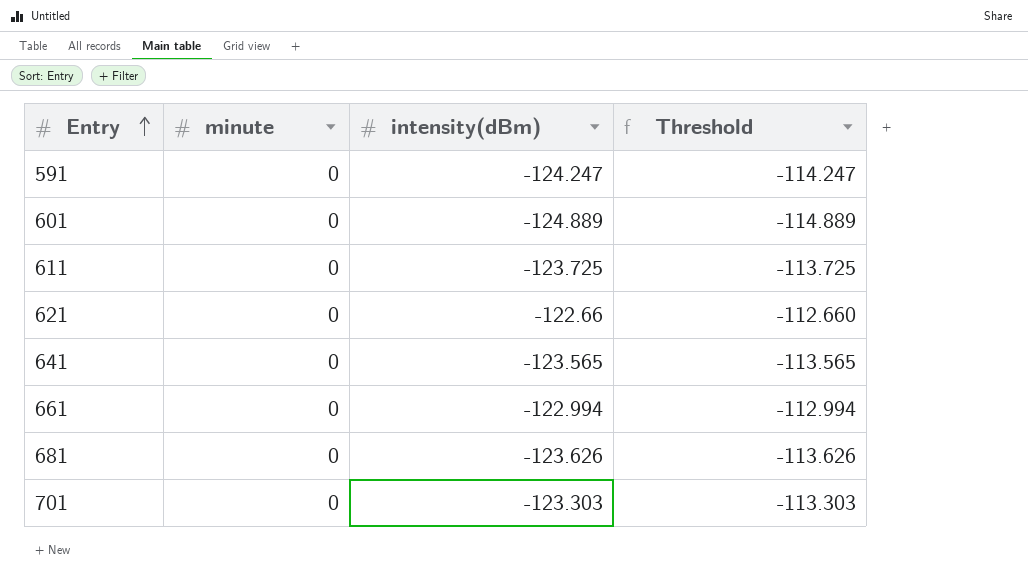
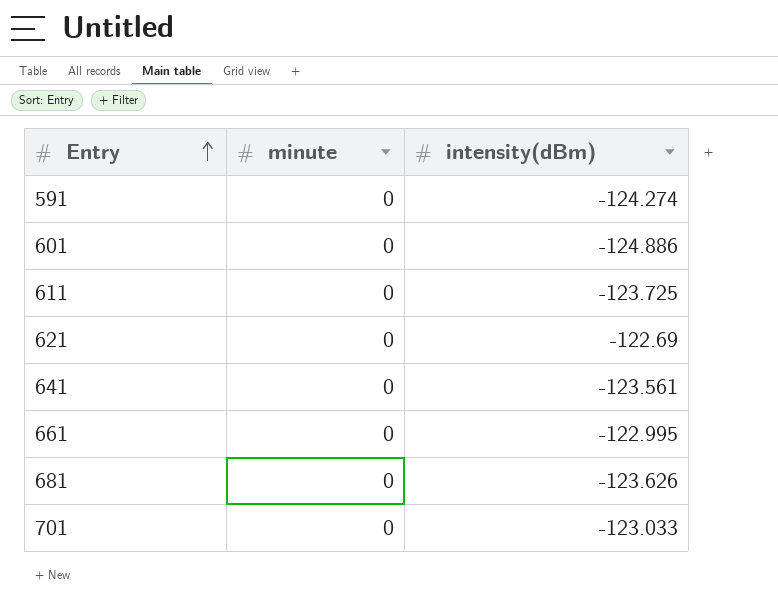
column Threshold | formula: [intensity(dBm)] + 10 -> none
591 | intensity(dBm): -124.247 -> -124.274
601 | intensity(dBm): -124.889 -> -124.886
621 | intensity(dBm): -122.66 -> -122.69
641 | intensity(dBm): -123.565 -> -123.561
661 | intensity(dBm): -122.994 -> -122.995
701 | intensity(dBm): -123.303 -> -123.033

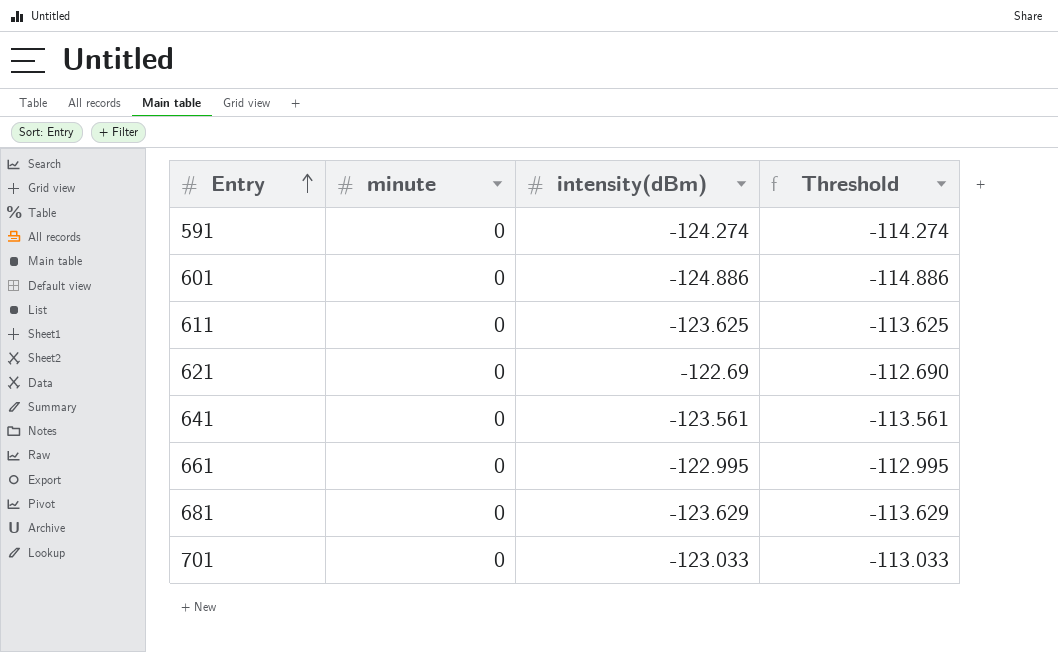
column Threshold | formula: none -> [intensity(dBm)] + 10
611 | intensity(dBm): -123.725 -> -123.625
681 | intensity(dBm): -123.626 -> -123.629

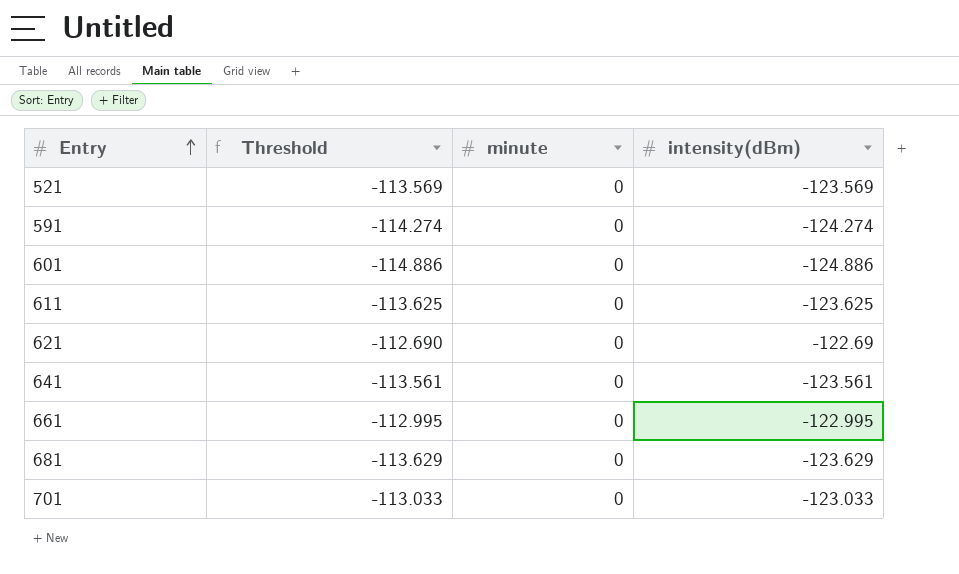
column Threshold | position: 4 -> 2
row 521: none -> -113.569 | 0 | -123.569

